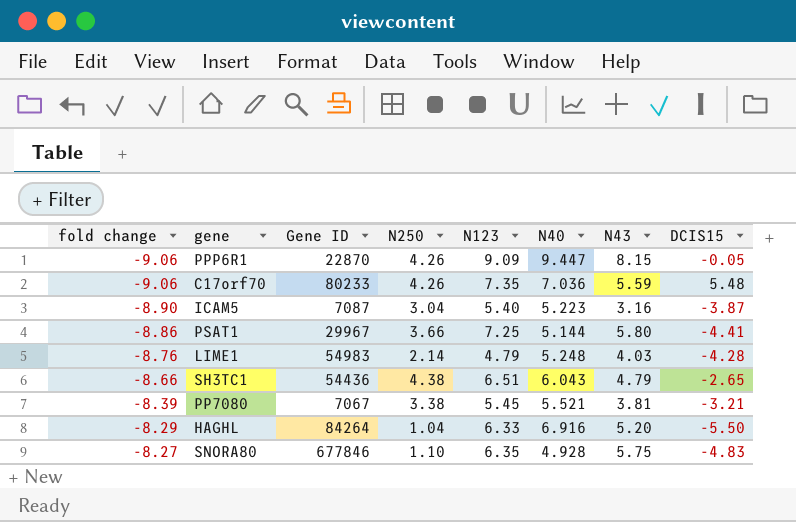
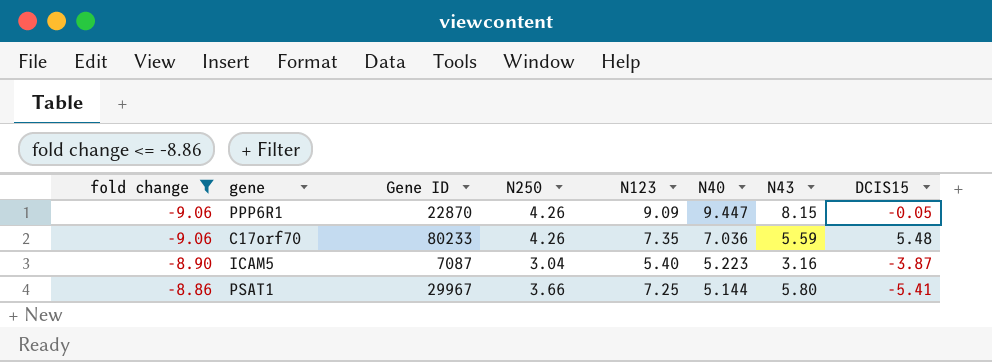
filter: none -> fold change <= -8.86
PSAT1 | DCIS15: -4.41 -> -5.41

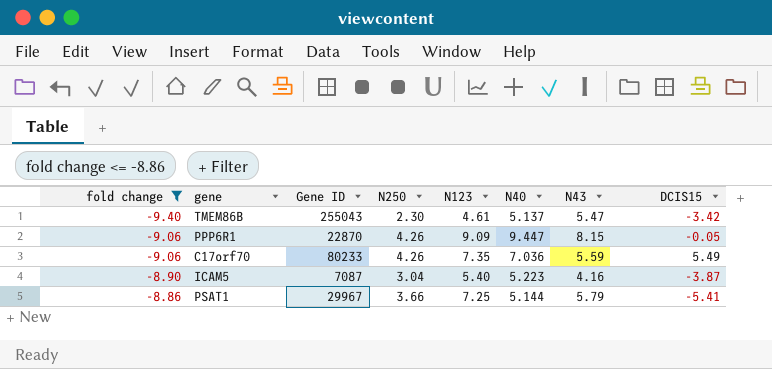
row TMEM86B: none -> -9.40 | 255043 | 2.30 | 4.61 | 5.137 | 5.47 | -3.42
C17orf70 | DCIS15: 5.48 -> 5.49
ICAM5 | N43: 3.16 -> 4.16
PSAT1 | N43: 5.80 -> 5.79

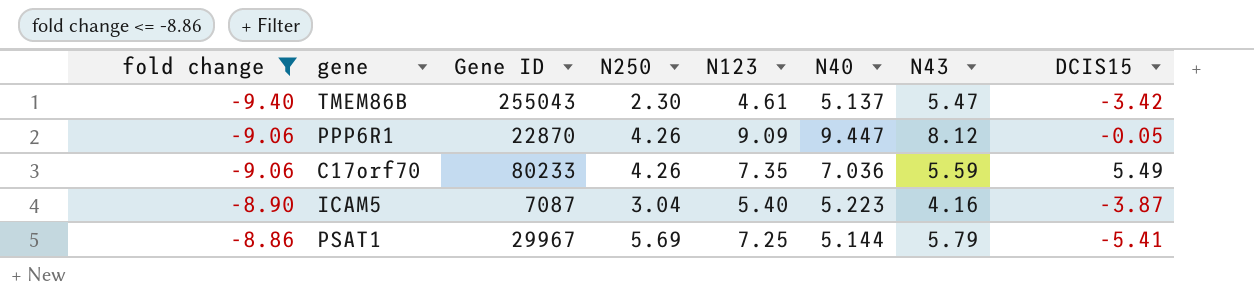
PPP6R1 | N43: 8.15 -> 8.12
PSAT1 | N250: 3.66 -> 5.69

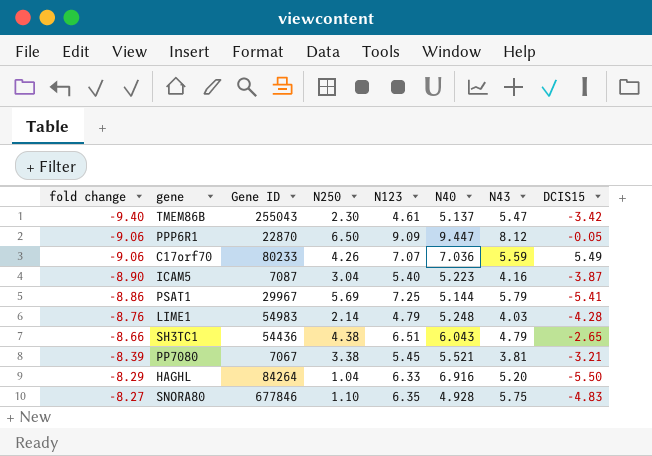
filter: fold change <= -8.86 -> none
PPP6R1 | N250: 4.26 -> 6.50
C17orf70 | N123: 7.35 -> 7.07

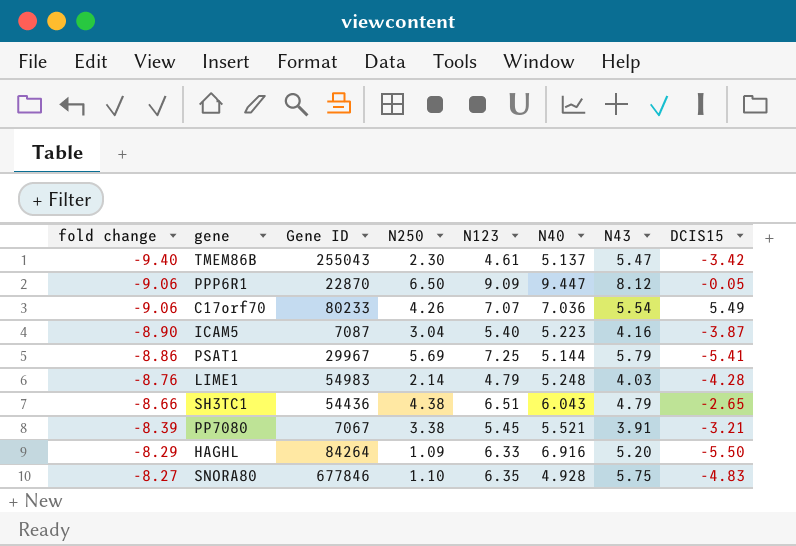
C17orf70 | N43: 5.59 -> 5.54
PP7080 | N43: 3.81 -> 3.91
HAGHL | N250: 1.04 -> 1.09

